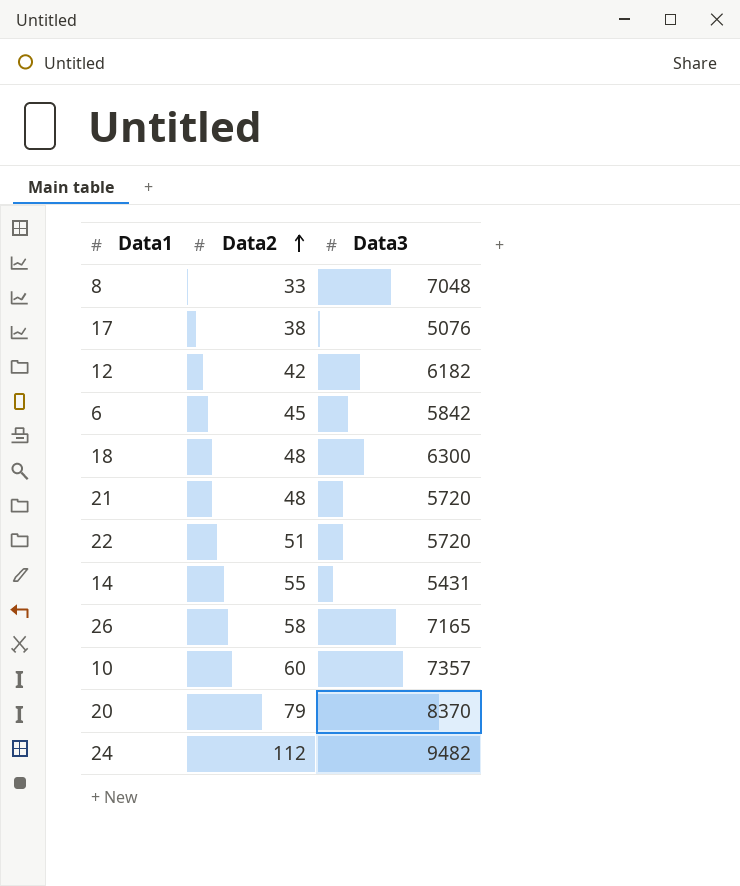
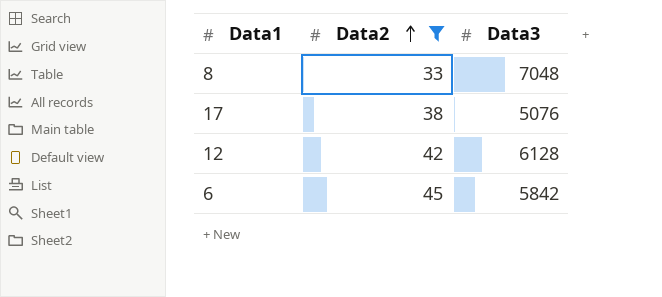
filter: none -> Data2 <= 45
12 | Data3: 6182 -> 6128

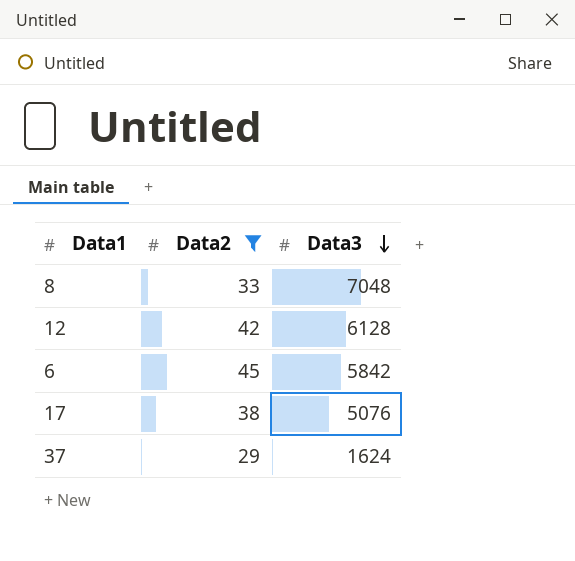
row order: Data2 ascending -> Data3 descending
row 37: none -> 29 | 1624

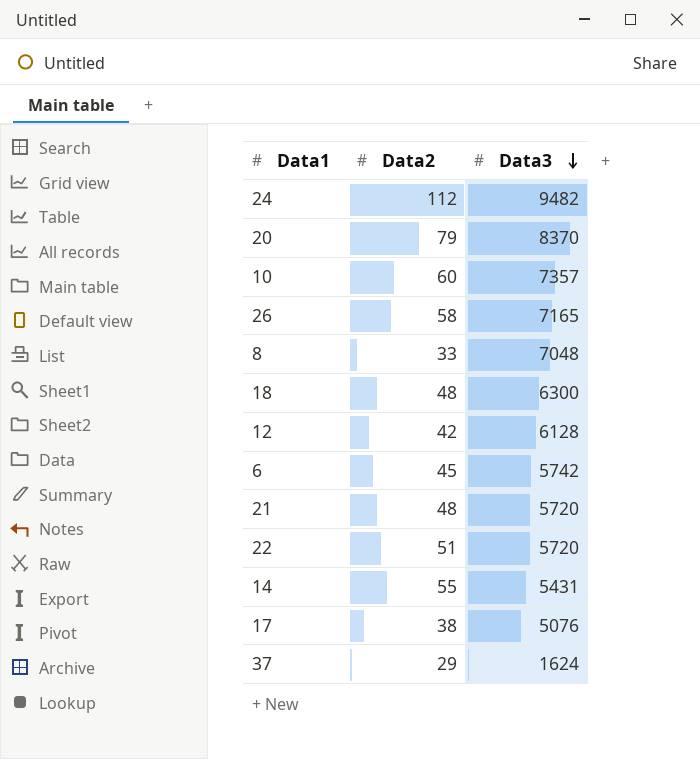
filter: Data2 <= 45 -> none
6 | Data3: 5842 -> 5742

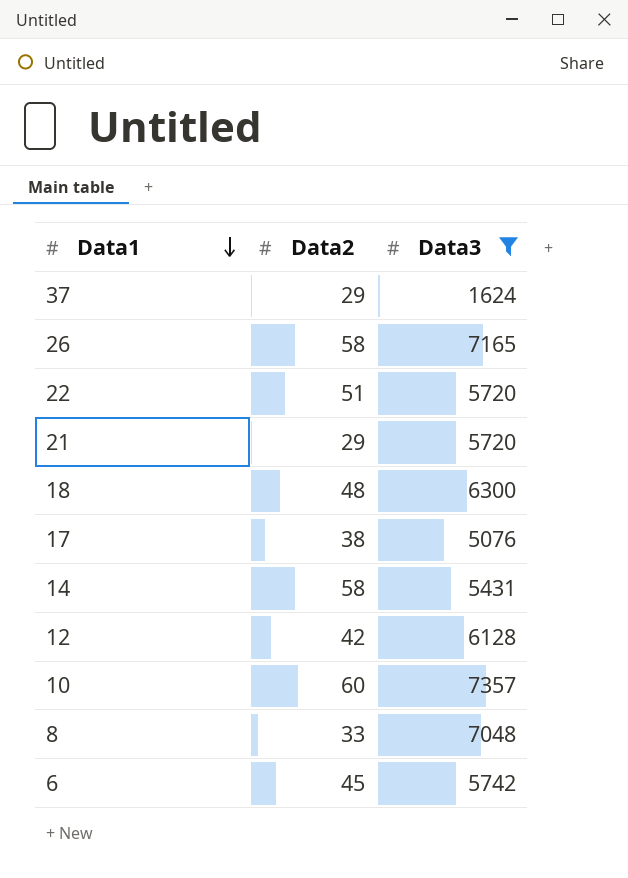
filter: none -> Data3 <= 7357
row order: Data3 descending -> Data1 descending
21 | Data2: 48 -> 29
14 | Data2: 55 -> 58

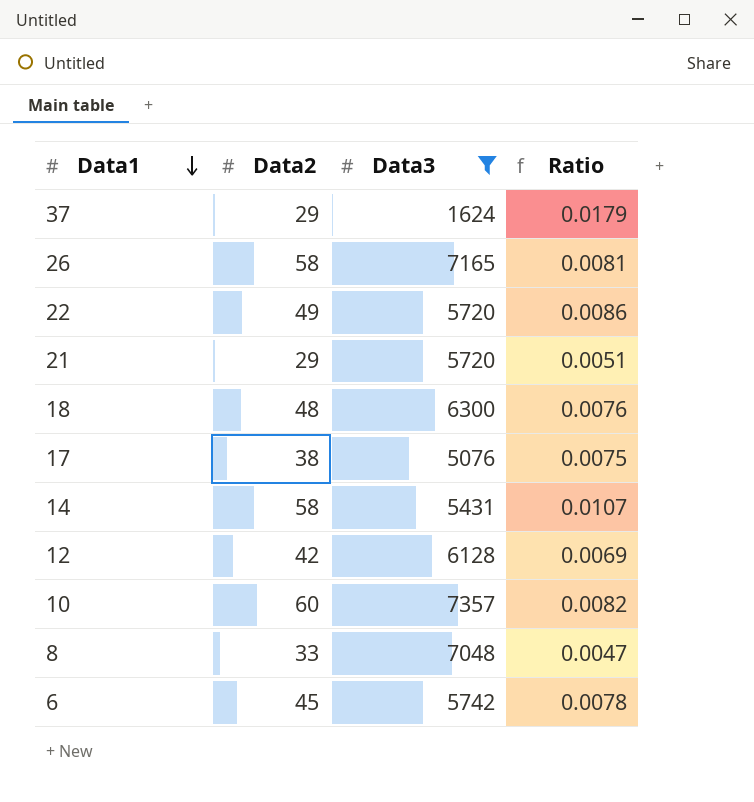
column Ratio | formula: none -> [Data2] / [Data3]
22 | Data2: 51 -> 49

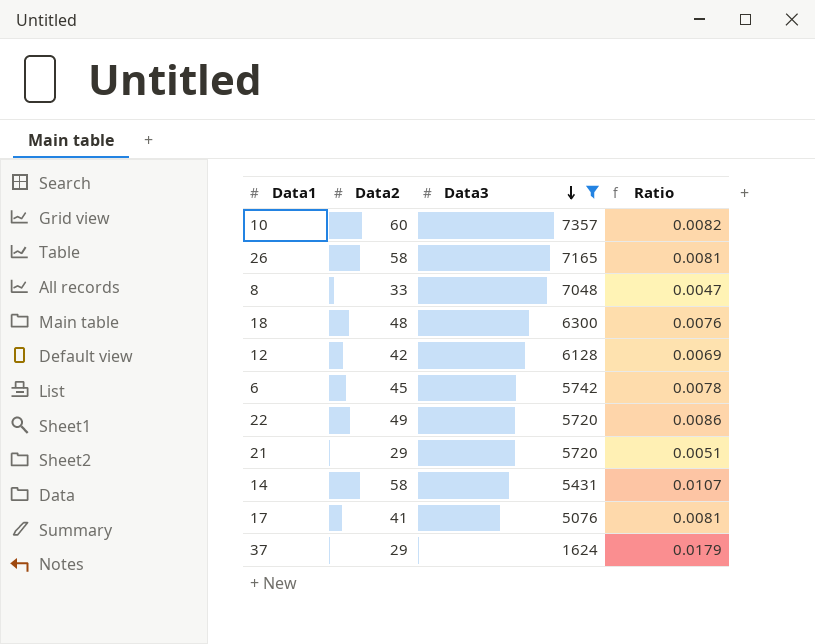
row order: Data1 descending -> Data3 descending
17 | Data2: 38 -> 41
17 | Ratio: 0.0075 -> 0.0081

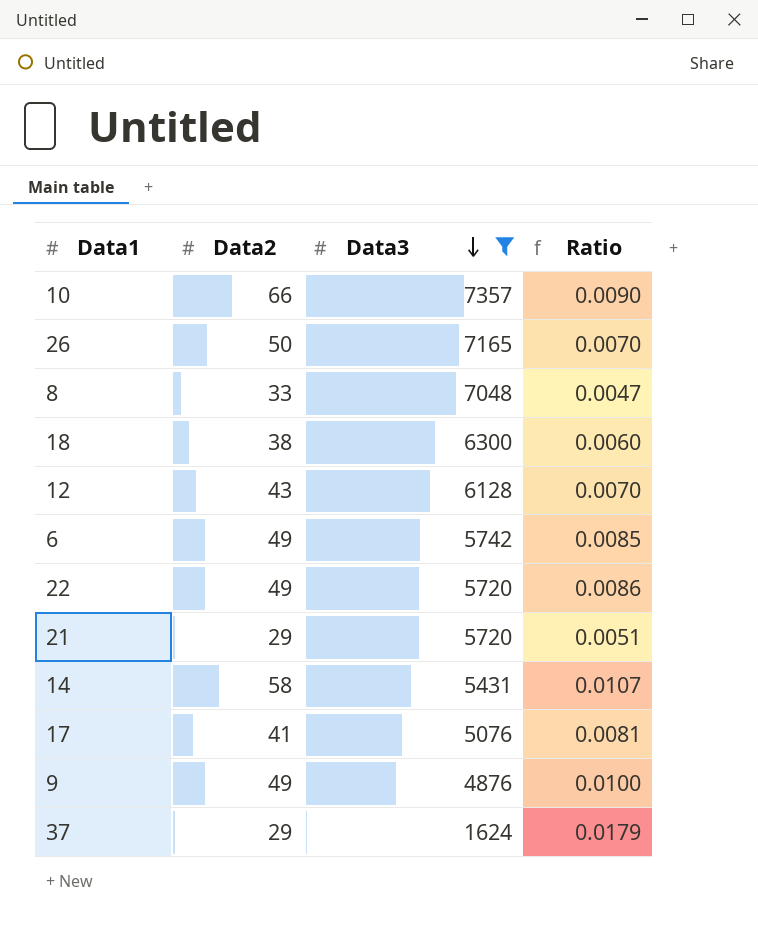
10 | Data2: 60 -> 66
10 | Ratio: 0.0082 -> 0.0090
26 | Data2: 58 -> 50
26 | Ratio: 0.0081 -> 0.0070
18 | Data2: 48 -> 38
18 | Ratio: 0.0076 -> 0.0060
12 | Data2: 42 -> 43
12 | Ratio: 0.0069 -> 0.0070
6 | Data2: 45 -> 49
6 | Ratio: 0.0078 -> 0.0085
row 9: none -> 49 | 4876 | 0.0100

